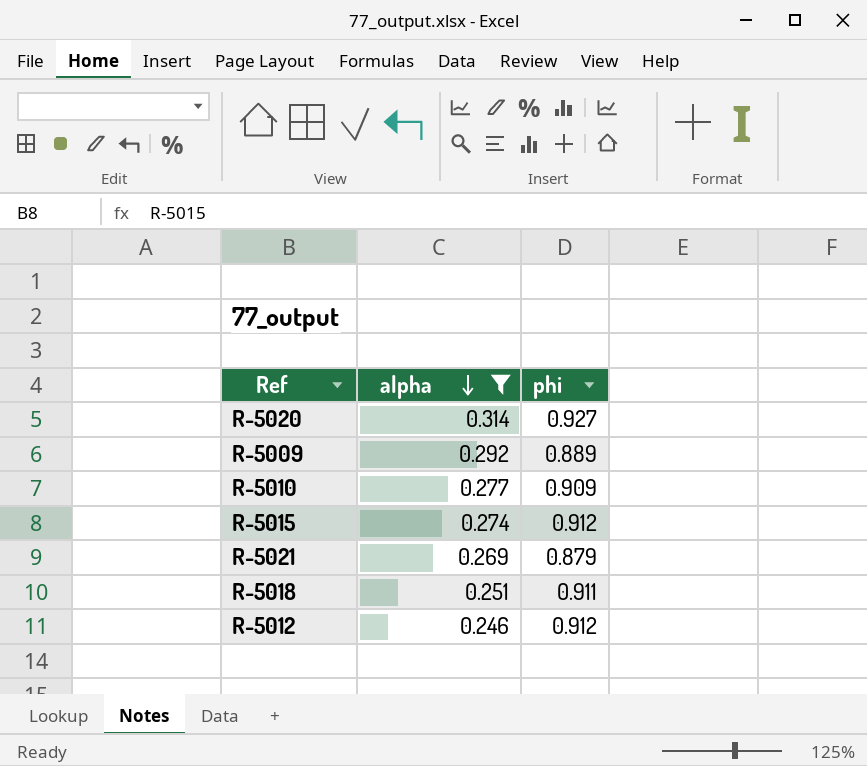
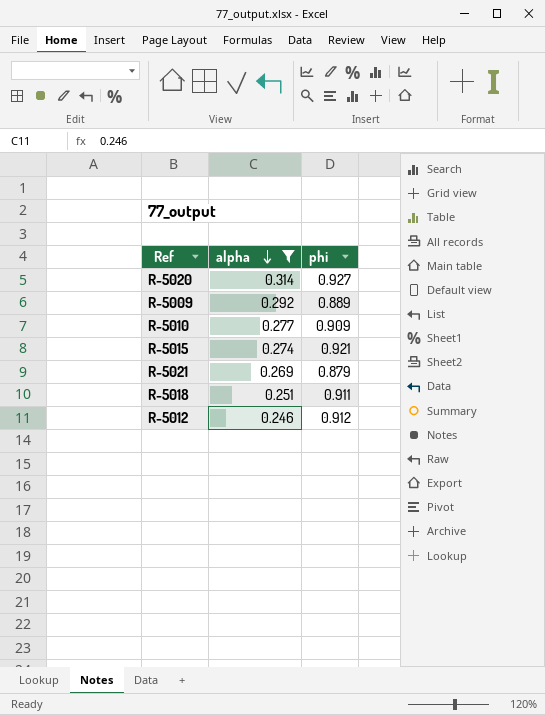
R-5015 | phi: 0.912 -> 0.921

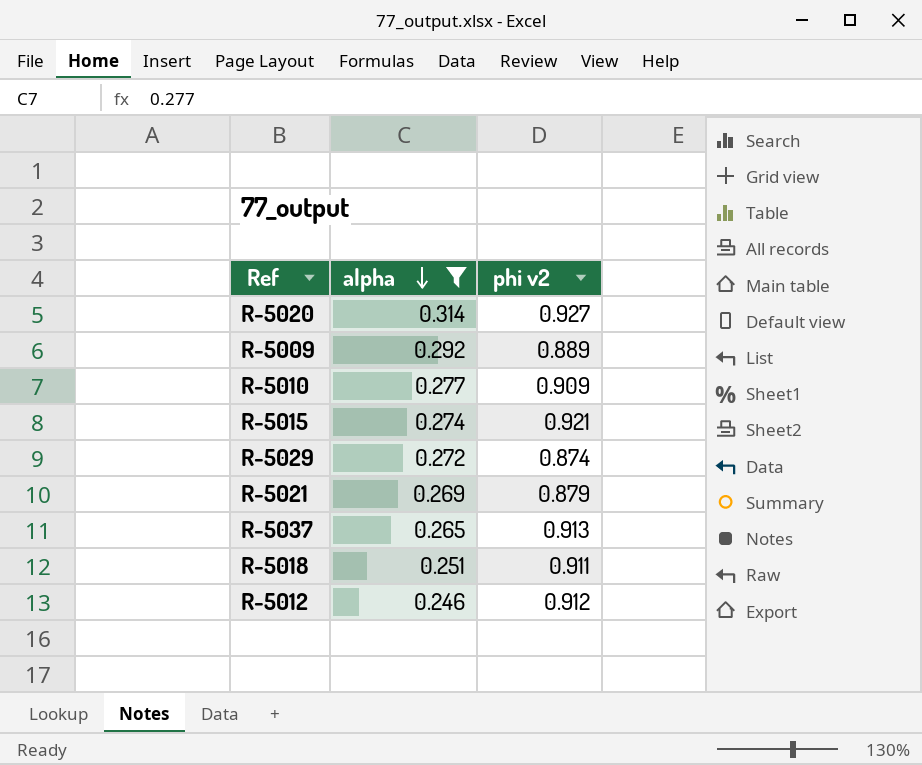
column name: phi -> phi v2
row R-5029: none -> 0.272 | 0.874
row R-5037: none -> 0.265 | 0.913

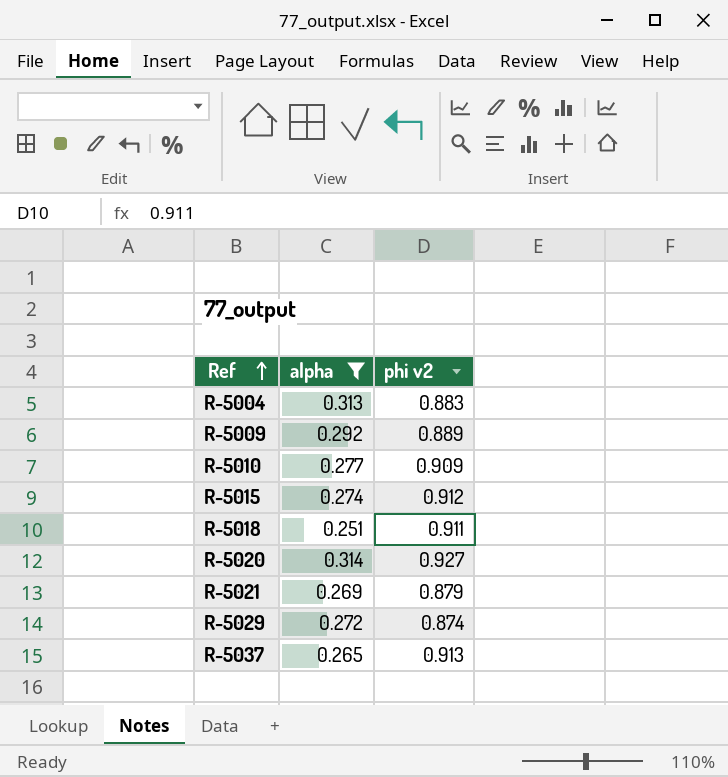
row order: alpha descending -> Ref ascending
row R-5012: 0.246 | 0.912 -> none
row R-5004: none -> 0.313 | 0.883
R-5015 | phi v2: 0.921 -> 0.912

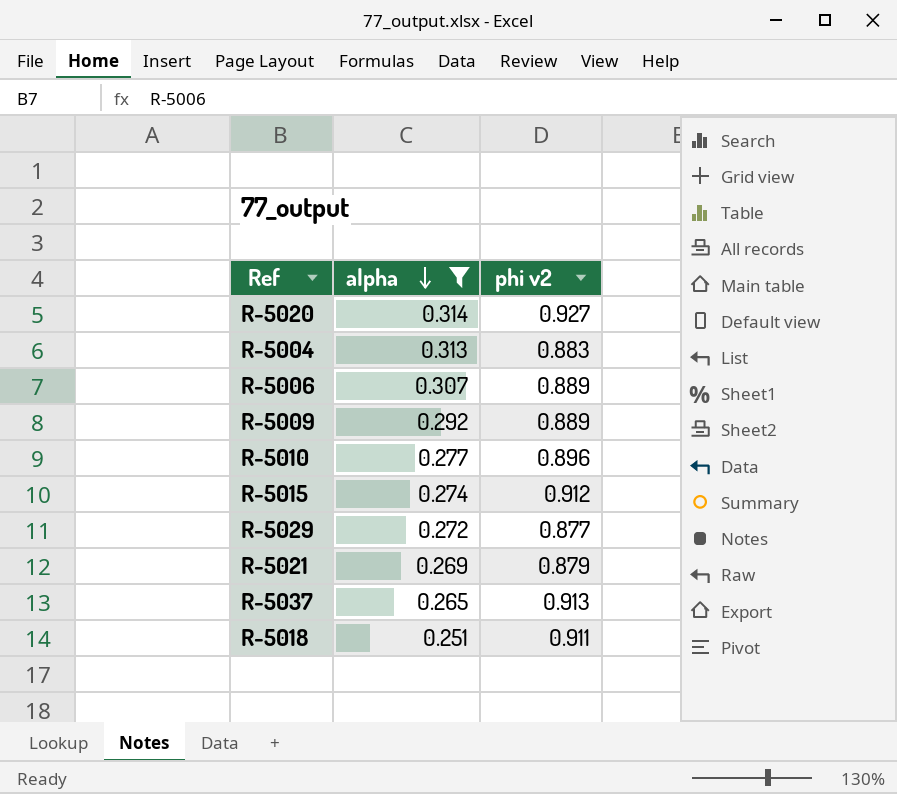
row order: Ref ascending -> alpha descending
row R-5006: none -> 0.307 | 0.889
R-5010 | phi v2: 0.909 -> 0.896
R-5029 | phi v2: 0.874 -> 0.877

